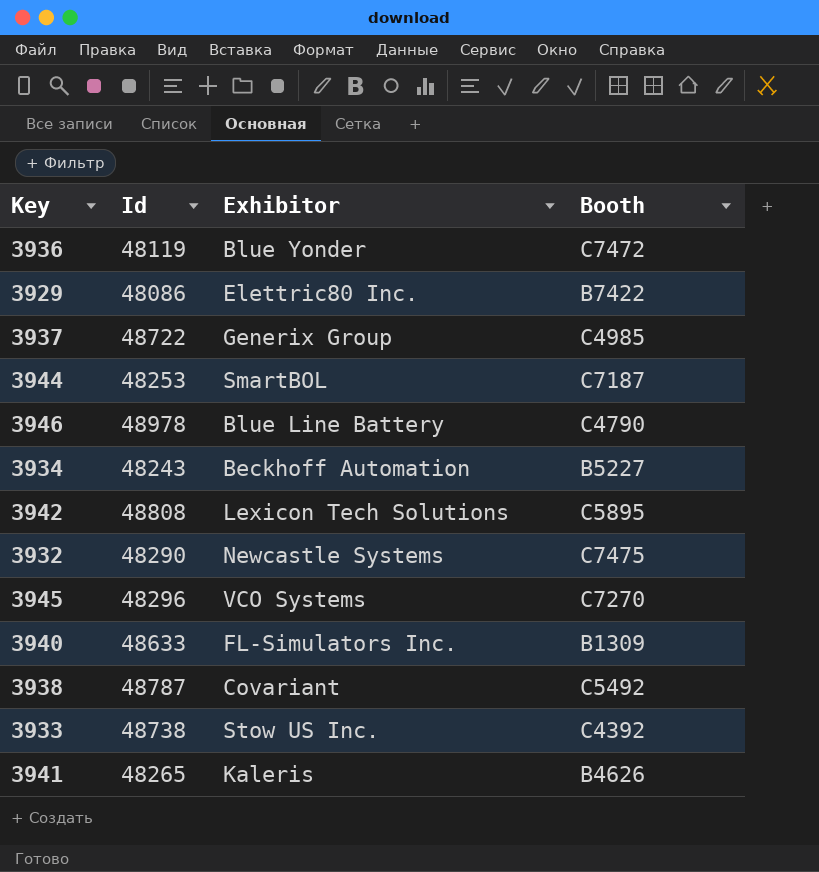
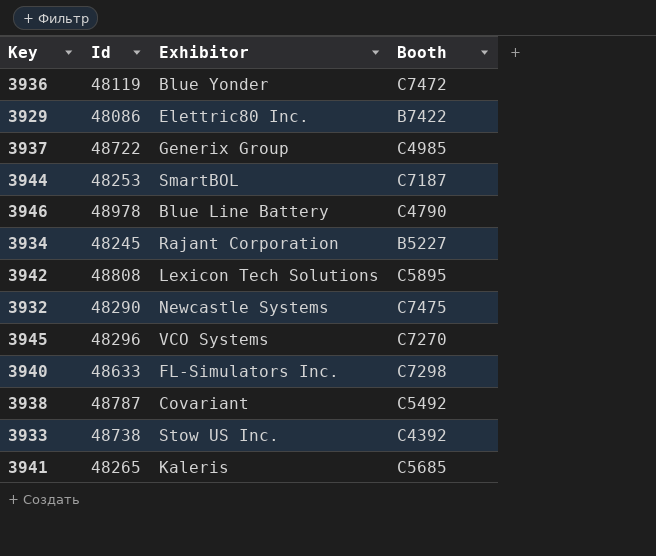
3934 | Id: 48243 -> 48245
3934 | Exhibitor: Beckhoff Automation -> Rajant Corporation
3940 | Booth: B1309 -> C7298
3941 | Booth: B4626 -> C5685

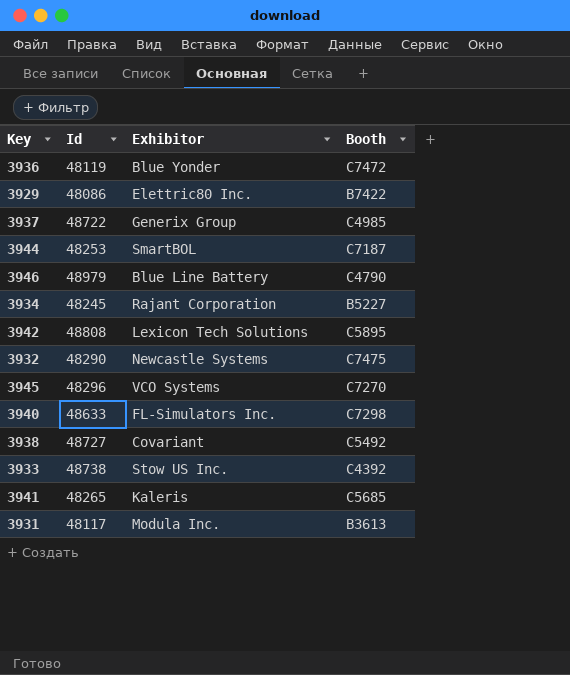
3946 | Id: 48978 -> 48979
3938 | Id: 48787 -> 48727
row 3931: none -> 48117 | Modula Inc. | B3613

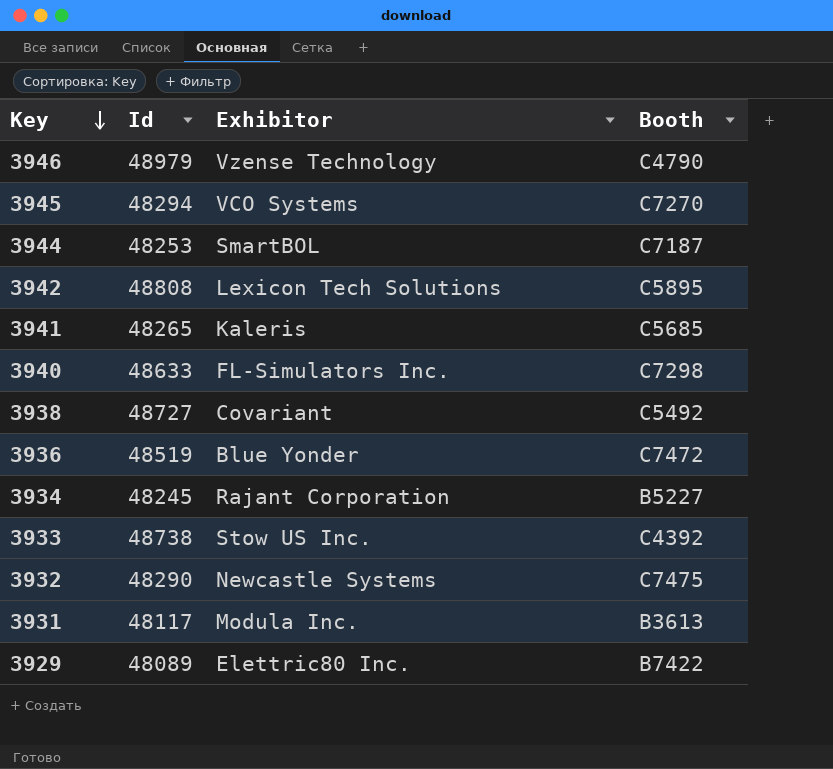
row order: none -> Key descending
row 3937: 48722 | Generix Group | C4985 -> none
3946 | Exhibitor: Blue Line Battery -> Vzense Technology
3945 | Id: 48296 -> 48294
3936 | Id: 48119 -> 48519
3929 | Id: 48086 -> 48089

